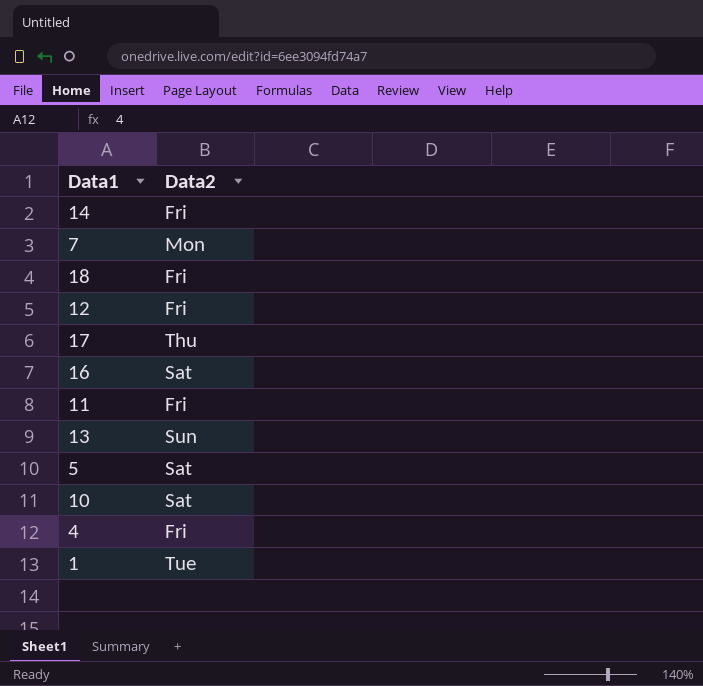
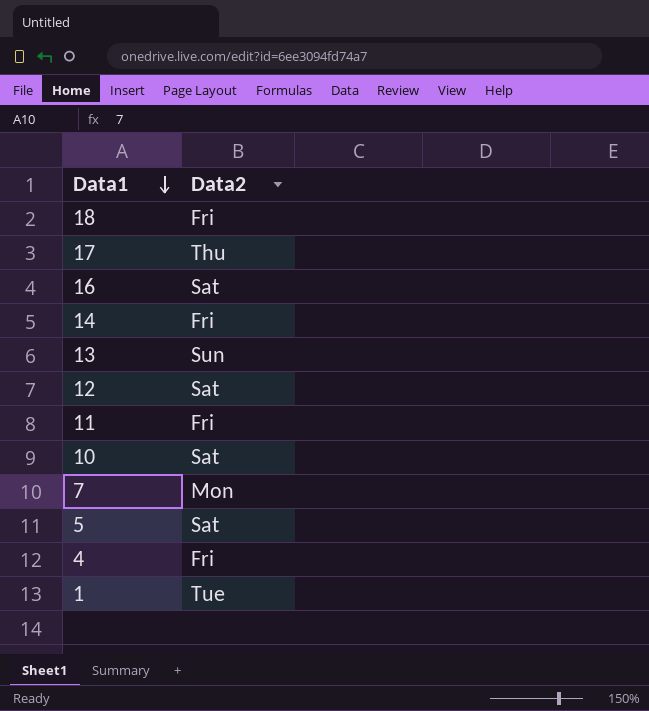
row order: none -> Data1 descending
12 | Data2: Fri -> Sat

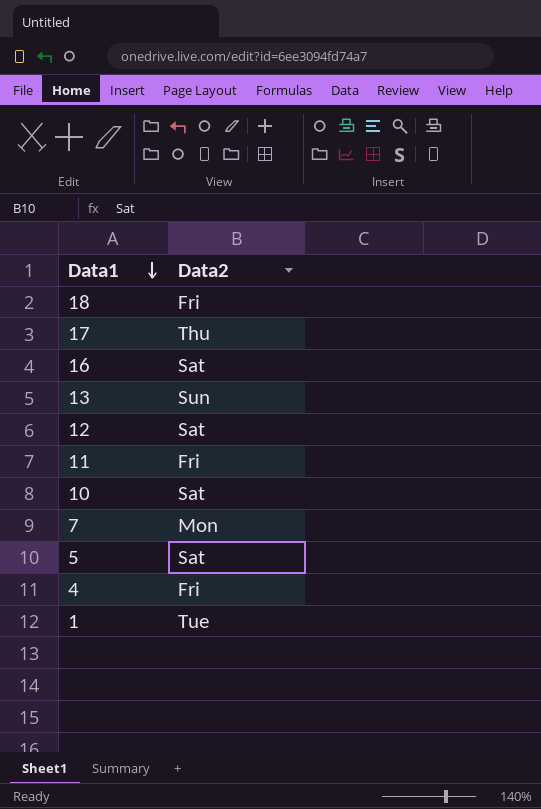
row 14: Fri -> none

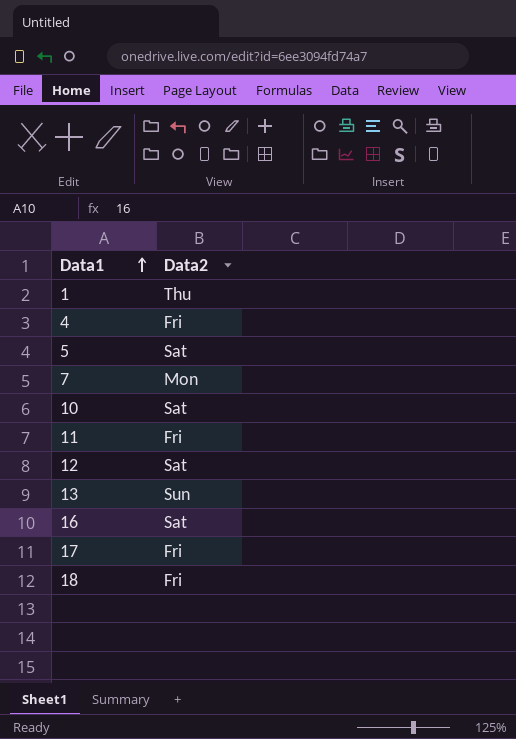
row order: Data1 descending -> Data1 ascending
1 | Data2: Tue -> Thu
17 | Data2: Thu -> Fri

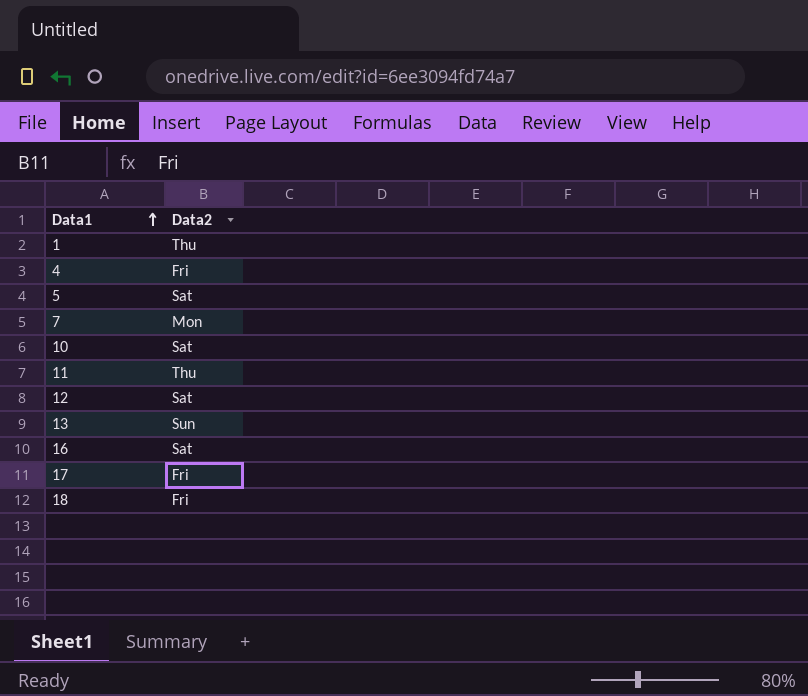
11 | Data2: Fri -> Thu

